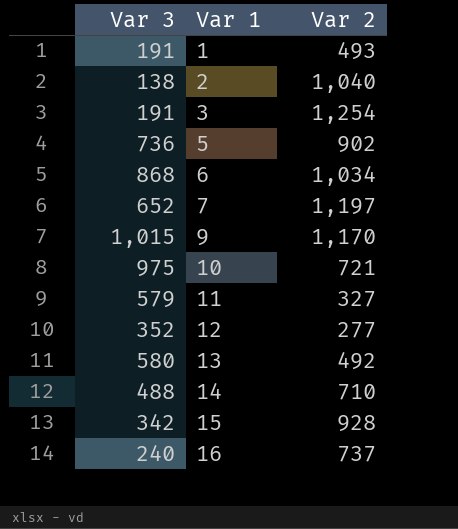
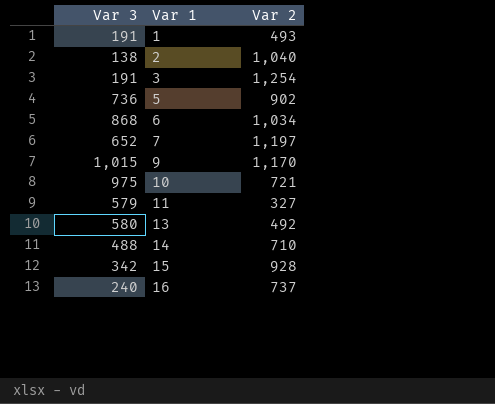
row 12: 352 | 277 -> none

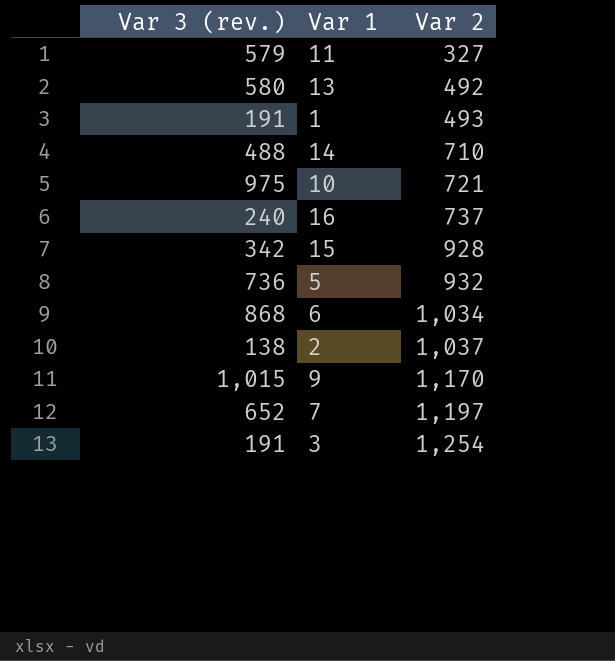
row order: Var 1 ascending -> Var 2 ascending
column name: Var 3 -> Var 3 (rev.)
5 | Var 2: 902 -> 932
2 | Var 2: 1,040 -> 1,037

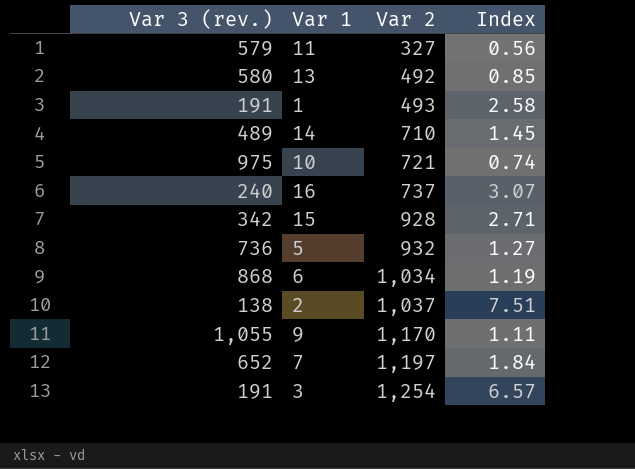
column Index | formula: none -> [Var 2] / [Var 3 (rev.)]
14 | Var 3 (rev.): 488 -> 489
9 | Var 3 (rev.): 1,015 -> 1,055

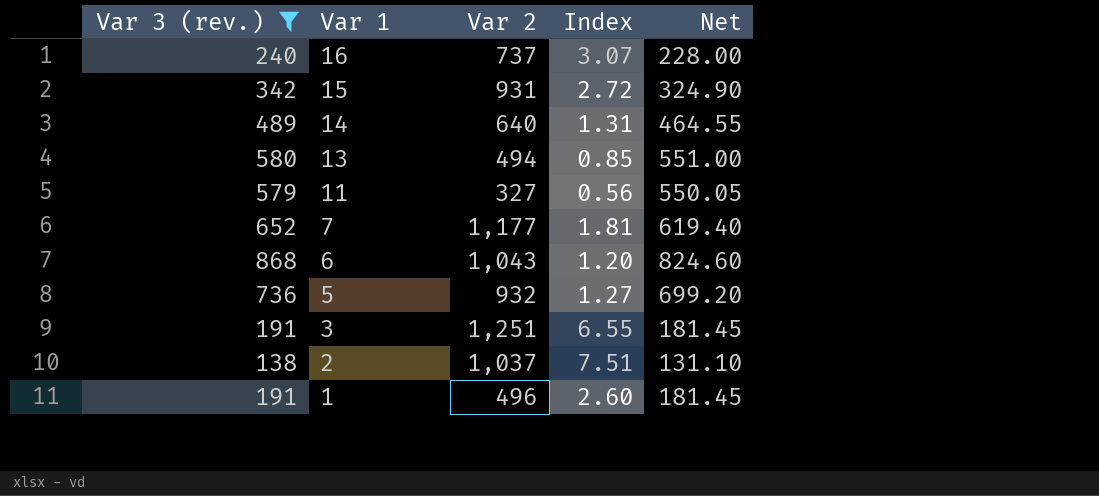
filter: none -> Var 3 (rev.) <= 868
row order: Var 2 ascending -> Var 1 descending
column Net | formula: none -> [Var 3 (rev.)] * 0.95
15 | Var 2: 928 -> 931
15 | Index: 2.71 -> 2.72
14 | Var 2: 710 -> 640
14 | Index: 1.45 -> 1.31
13 | Var 2: 492 -> 494
7 | Var 2: 1,197 -> 1,177
7 | Index: 1.84 -> 1.81
6 | Var 2: 1,034 -> 1,043
6 | Index: 1.19 -> 1.20
3 | Var 2: 1,254 -> 1,251
3 | Index: 6.57 -> 6.55
1 | Var 2: 493 -> 496
1 | Index: 2.58 -> 2.60

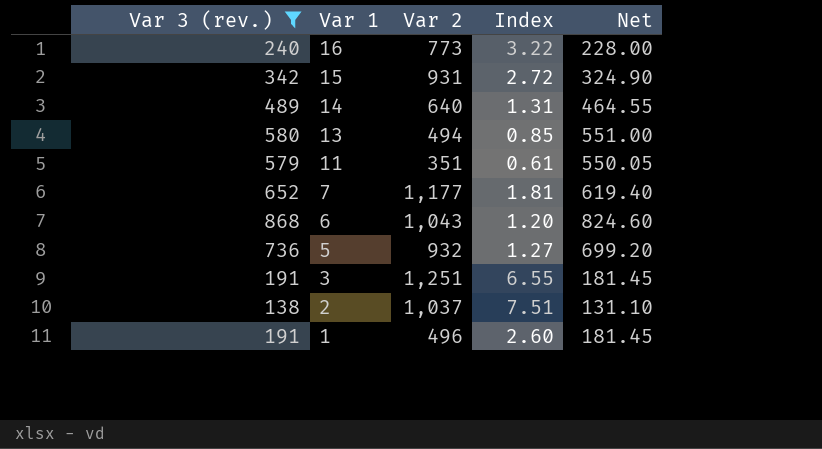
16 | Var 2: 737 -> 773
16 | Index: 3.07 -> 3.22
11 | Var 2: 327 -> 351
11 | Index: 0.56 -> 0.61

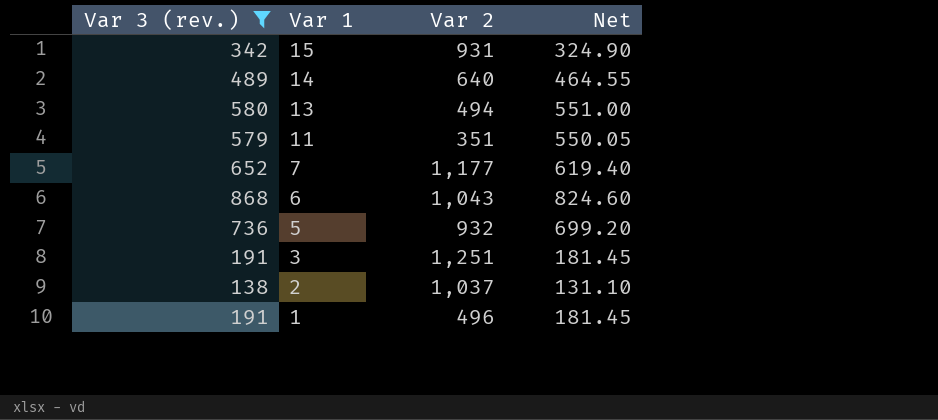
column Index | formula: [Var 2] / [Var 3 (rev.)] -> none
row 16: 240 | 773 | 3.22 | 228.00 -> none

